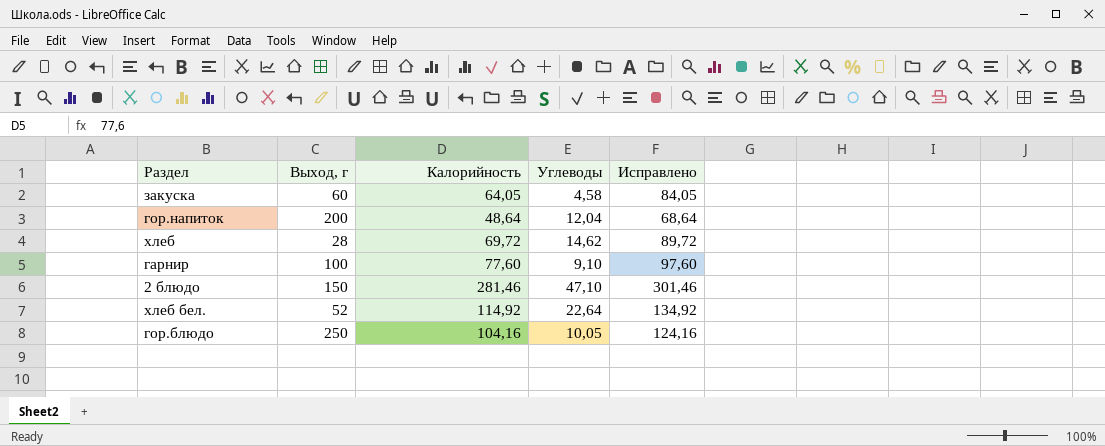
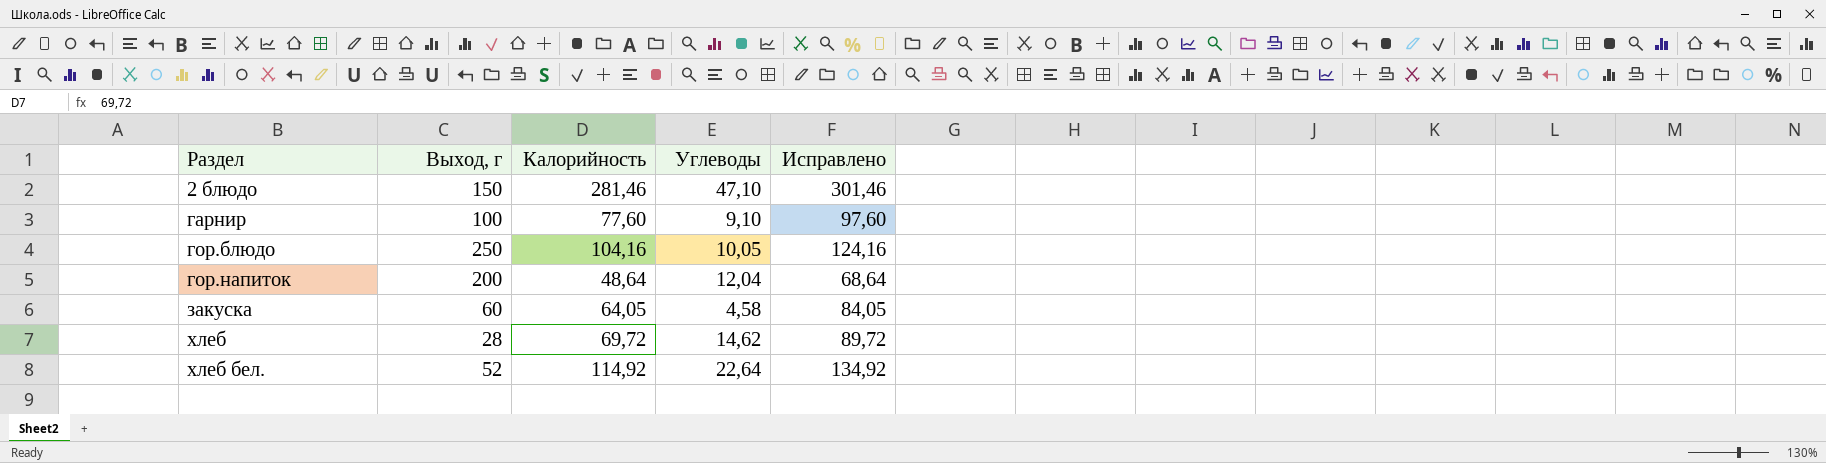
row order: none -> Раздел ascending

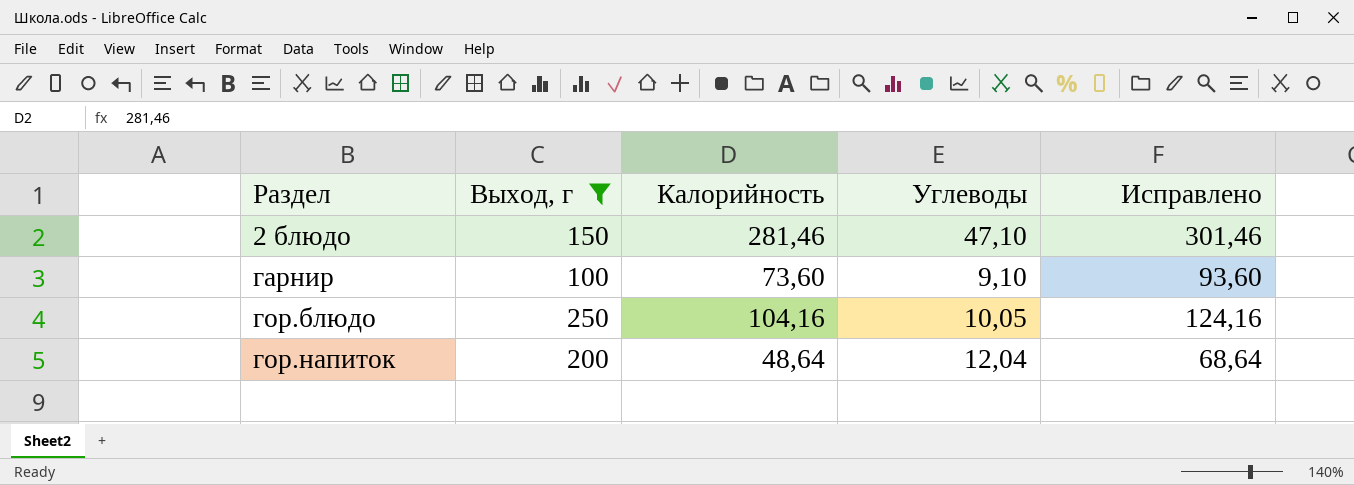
filter: none -> Выход, г >= 100
гарнир | Калорийность: 77,60 -> 73,60
гарнир | Исправлено: 97,60 -> 93,60

